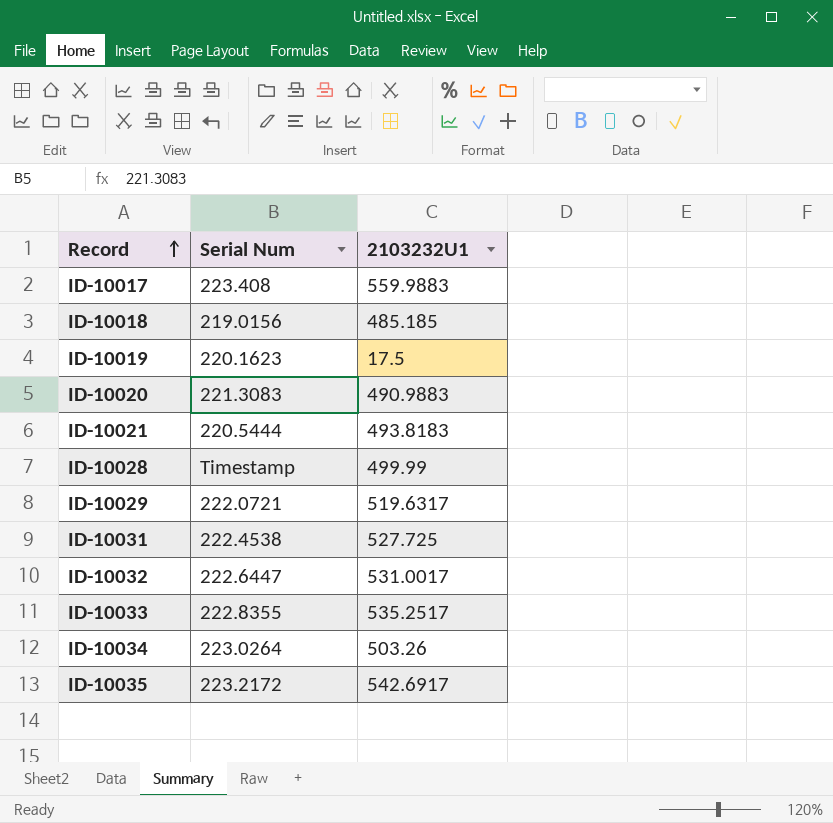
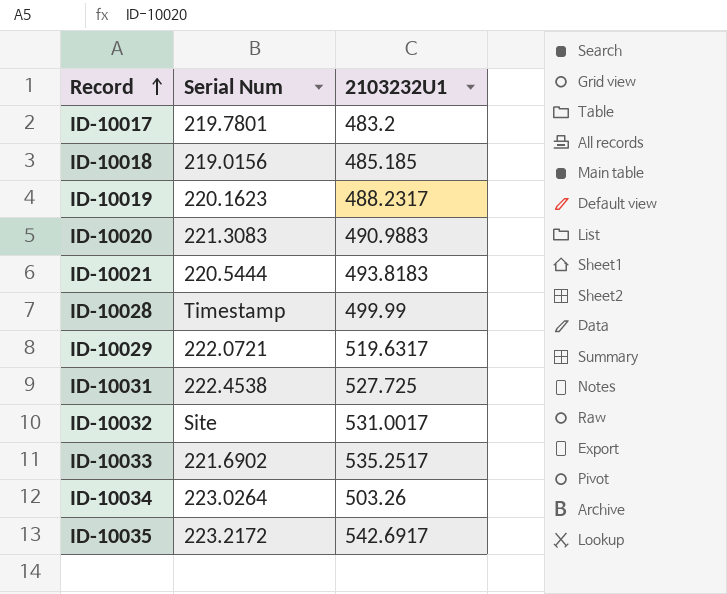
ID-10017 | Serial Num: 223.408 -> 219.7801
ID-10017 | 2103232U1: 559.9883 -> 483.2
ID-10019 | 2103232U1: 17.5 -> 488.2317
ID-10032 | Serial Num: 222.6447 -> Site
ID-10033 | Serial Num: 222.8355 -> 221.6902

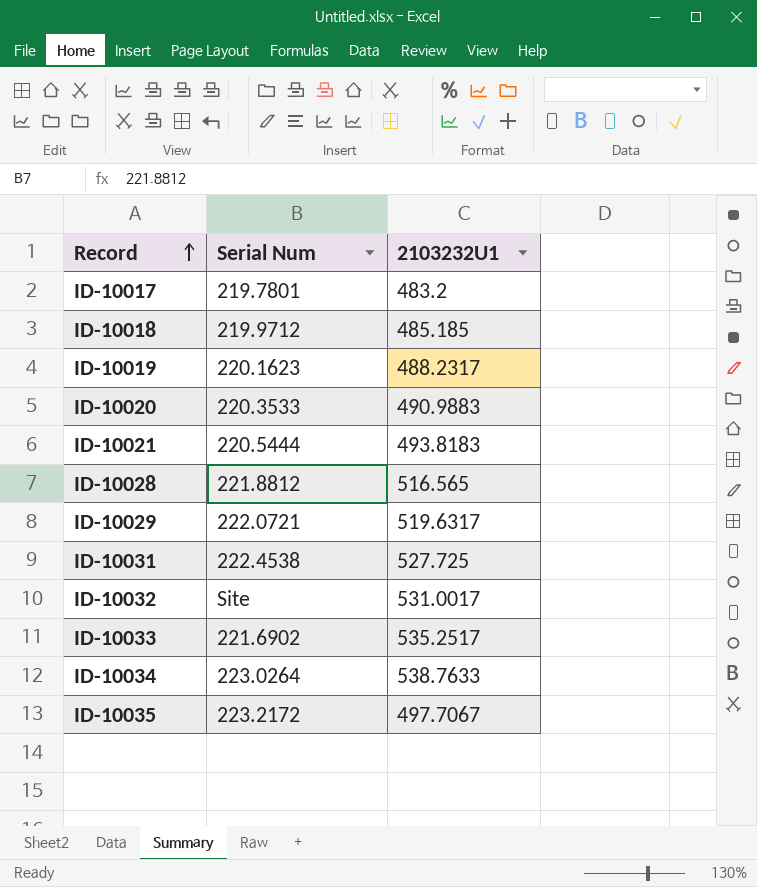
ID-10018 | Serial Num: 219.0156 -> 219.9712
ID-10020 | Serial Num: 221.3083 -> 220.3533
ID-10028 | Serial Num: Timestamp -> 221.8812
ID-10028 | 2103232U1: 499.99 -> 516.565
ID-10034 | 2103232U1: 503.26 -> 538.7633
ID-10035 | 2103232U1: 542.6917 -> 497.7067

